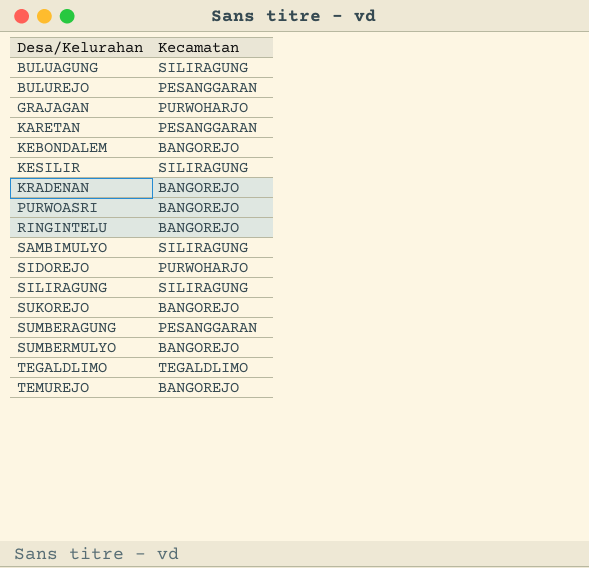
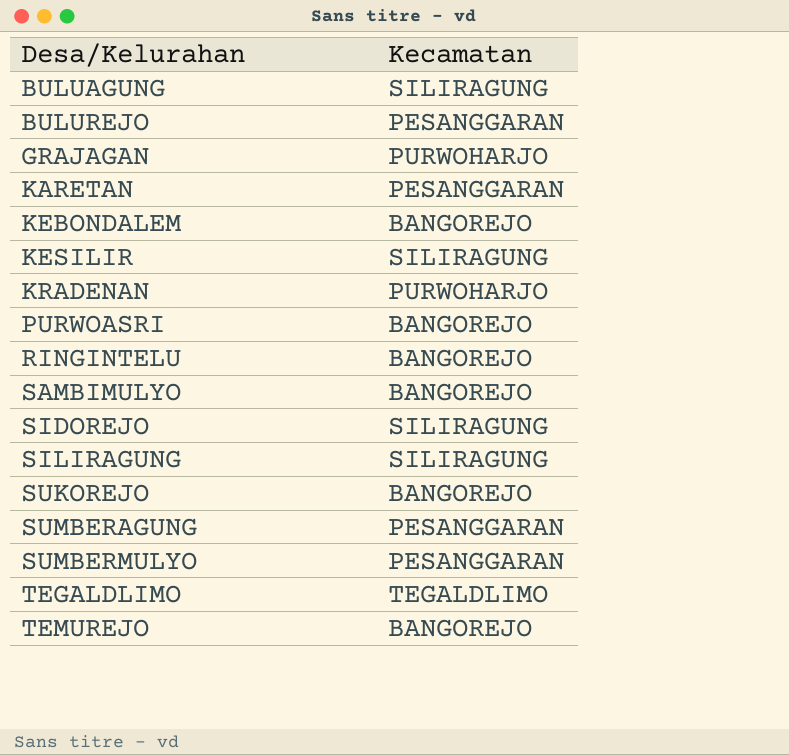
KRADENAN | Kecamatan: BANGOREJO -> PURWOHARJO
SAMBIMULYO | Kecamatan: SILIRAGUNG -> BANGOREJO
SIDOREJO | Kecamatan: PURWOHARJO -> SILIRAGUNG
SUMBERMULYO | Kecamatan: BANGOREJO -> PESANGGARAN

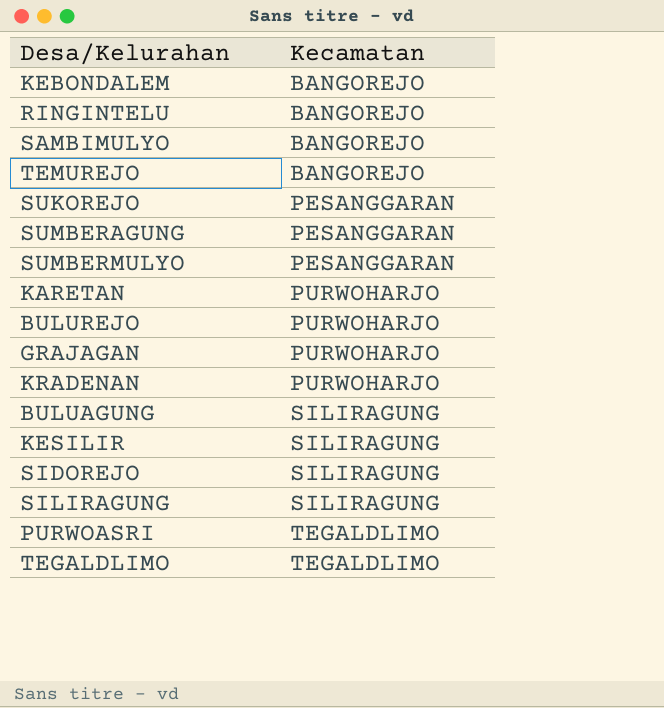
row order: Desa/Kelurahan ascending -> Kecamatan ascending
SUKOREJO | Kecamatan: BANGOREJO -> PESANGGARAN
KARETAN | Kecamatan: PESANGGARAN -> PURWOHARJO
BULUREJO | Kecamatan: PESANGGARAN -> PURWOHARJO
PURWOASRI | Kecamatan: BANGOREJO -> TEGALDLIMO

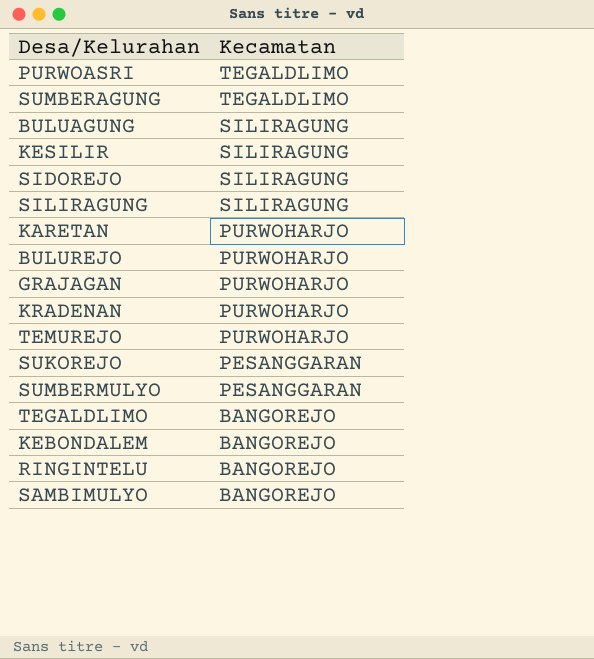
row order: Kecamatan ascending -> Kecamatan descending
SUMBERAGUNG | Kecamatan: PESANGGARAN -> TEGALDLIMO
TEMUREJO | Kecamatan: BANGOREJO -> PURWOHARJO
TEGALDLIMO | Kecamatan: TEGALDLIMO -> BANGOREJO

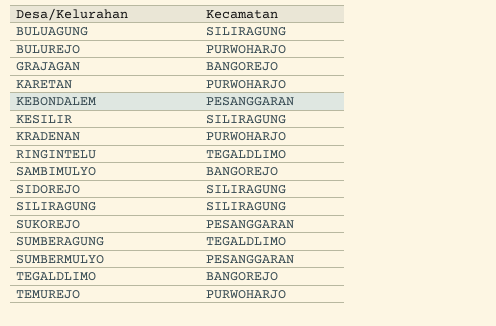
row order: Kecamatan descending -> Desa/Kelurahan ascending
row PURWOASRI: TEGALDLIMO -> none
GRAJAGAN | Kecamatan: PURWOHARJO -> BANGOREJO
KEBONDALEM | Kecamatan: BANGOREJO -> PESANGGARAN
RINGINTELU | Kecamatan: BANGOREJO -> TEGALDLIMO

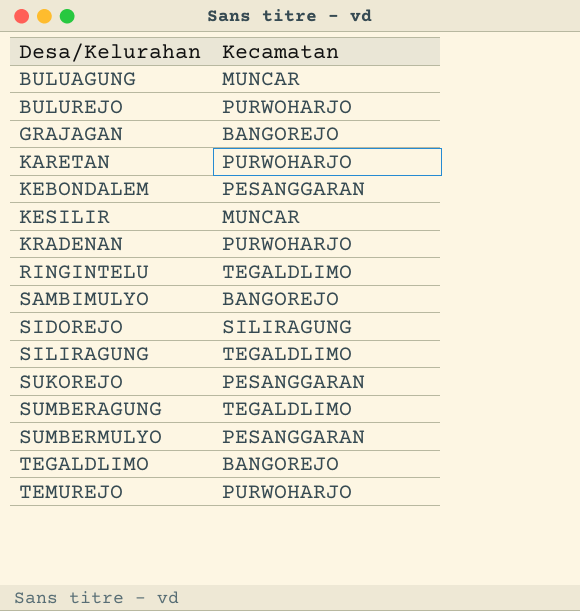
BULUAGUNG | Kecamatan: SILIRAGUNG -> MUNCAR
KESILIR | Kecamatan: SILIRAGUNG -> MUNCAR
SILIRAGUNG | Kecamatan: SILIRAGUNG -> TEGALDLIMO

